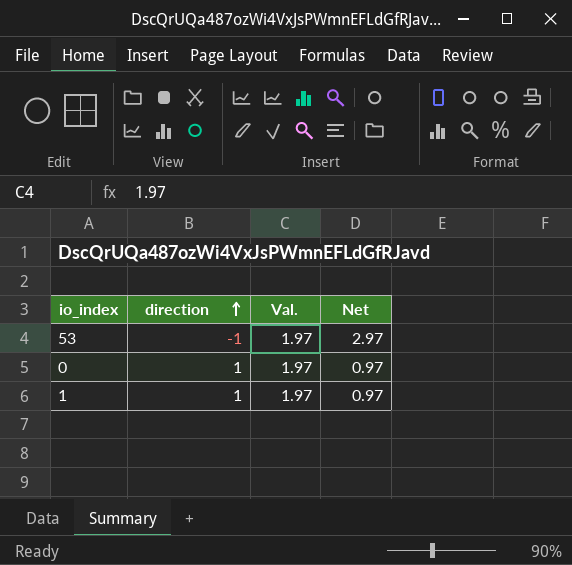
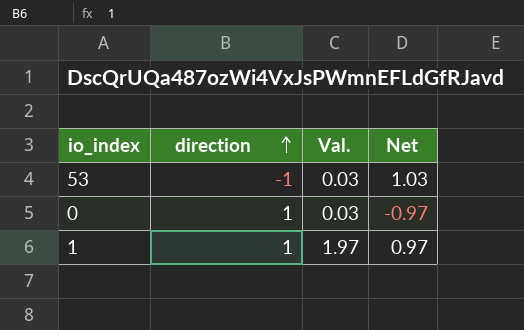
53 | Val.: 1.97 -> 0.03
53 | Net: 2.97 -> 1.03
0 | Val.: 1.97 -> 0.03
0 | Net: 0.97 -> -0.97

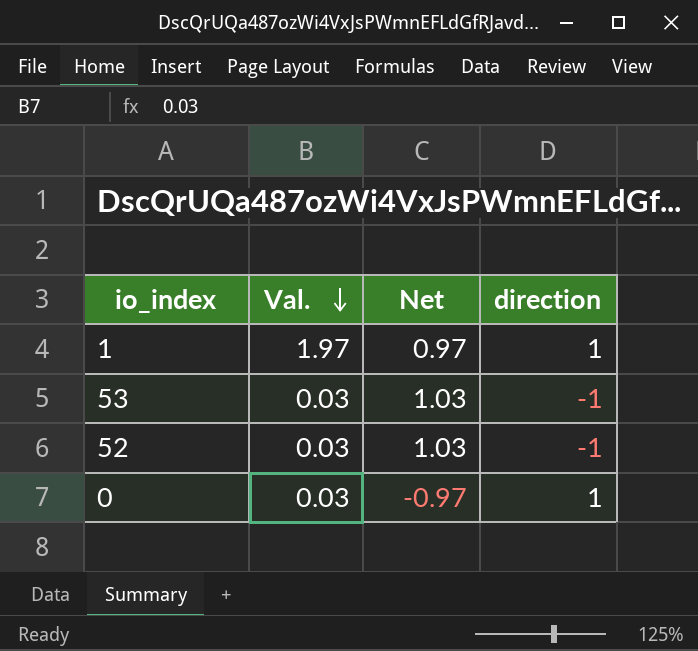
row order: direction ascending -> Val. descending
column direction | position: 2 -> 4
row 52: none -> 0.03 | 1.03 | -1

